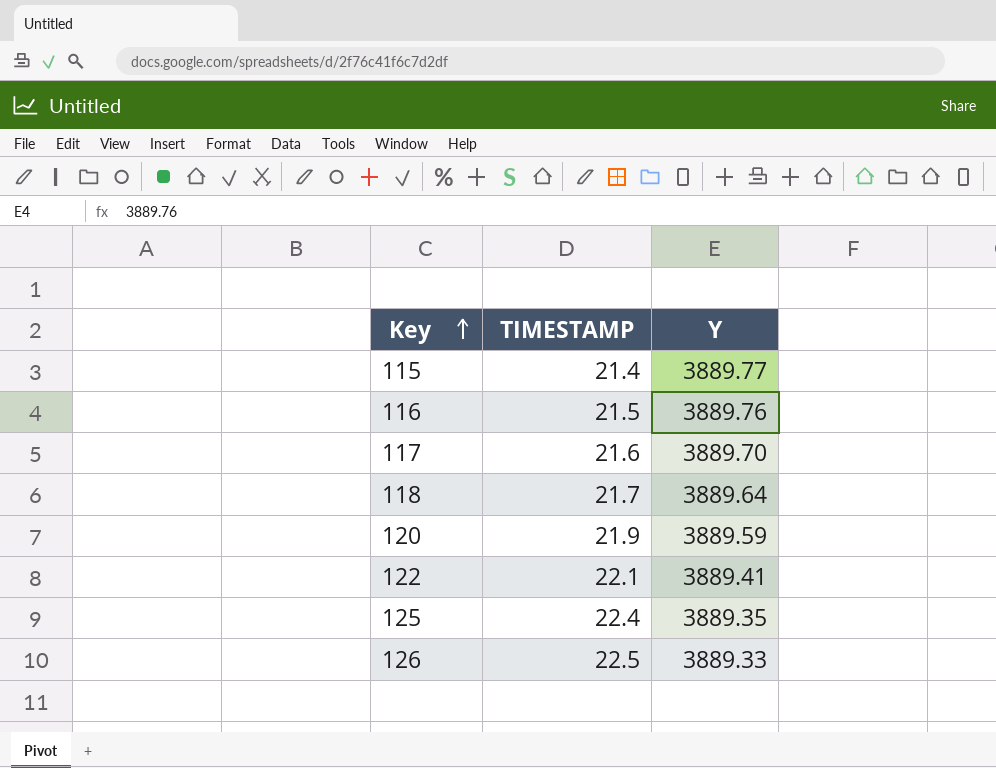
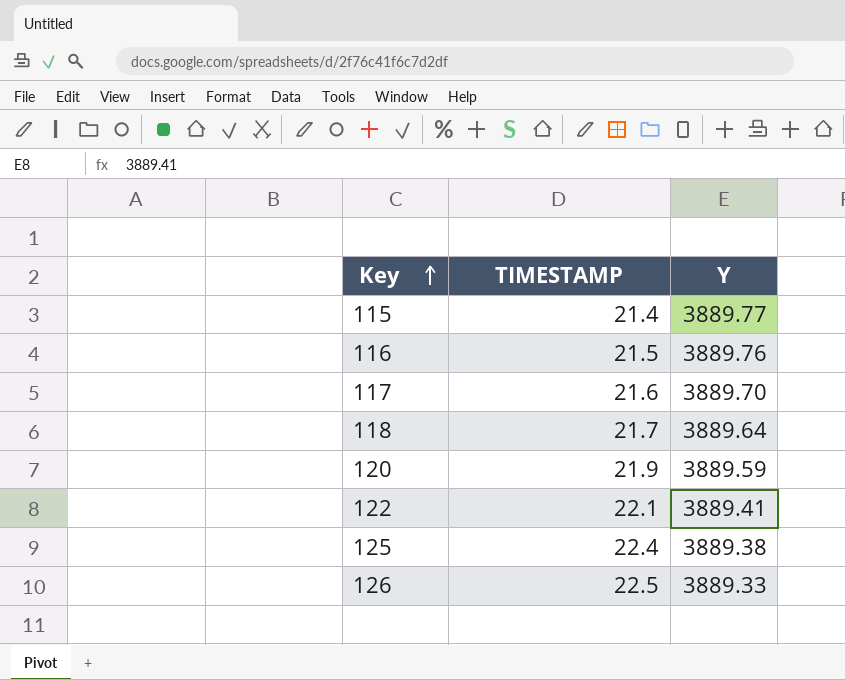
125 | Y: 3889.35 -> 3889.38

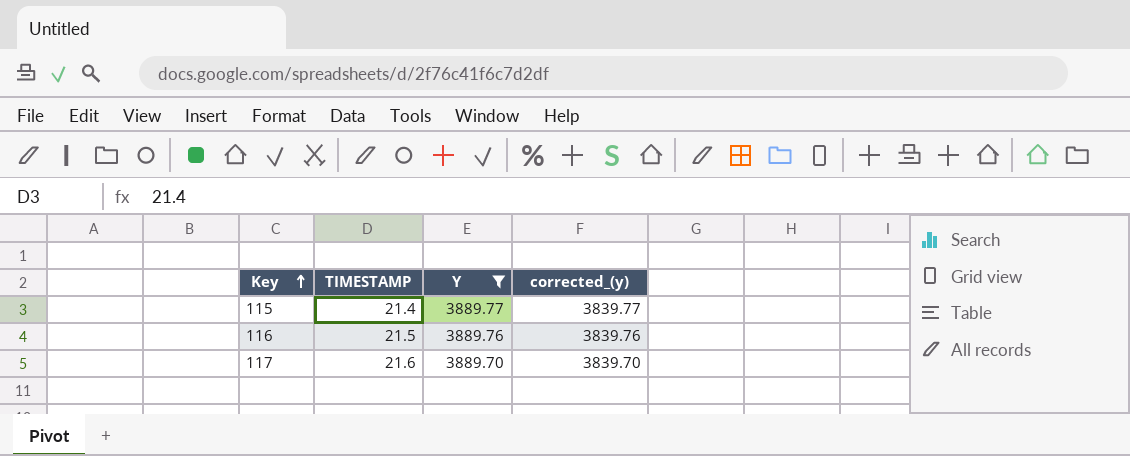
filter: none -> Y >= 3889.70
column corrected_(y) | formula: none -> [Y] - 50

